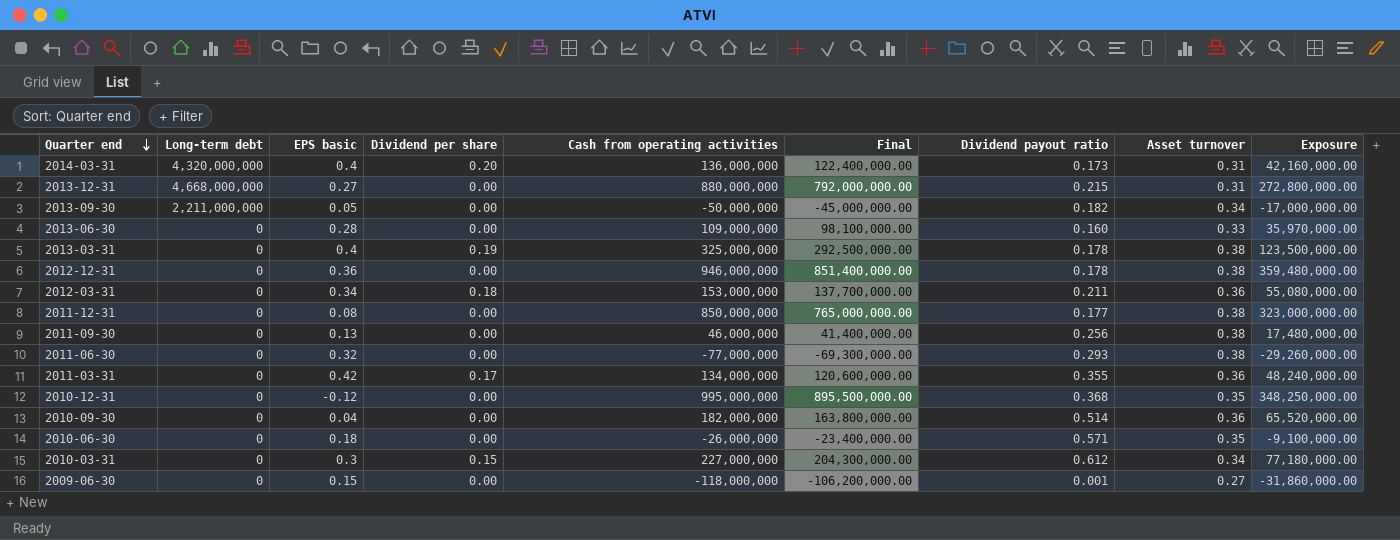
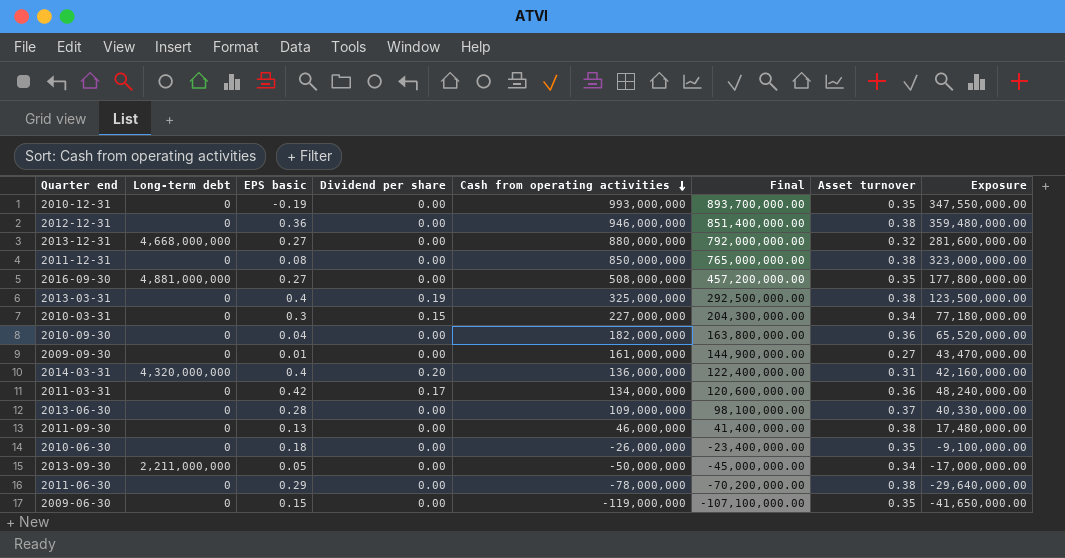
row order: Quarter end descending -> Cash from operating activities descending
column Dividend payout ratio | position: 7 -> none
row 2012-03-31: 0 | 0.34 | 0.18 | 153,000,000 | 137,700,000.00 | 0.211 | 0.36 | 55,080,000.00 -> none
2010-12-31 | EPS basic: -0.12 -> -0.19
2010-12-31 | Cash from operating activities: 995,000,000 -> 993,000,000
2010-12-31 | Final: 895,500,000.00 -> 893,700,000.00
2010-12-31 | Exposure: 348,250,000.00 -> 347,550,000.00
2013-12-31 | Asset turnover: 0.31 -> 0.32
2013-12-31 | Exposure: 272,800,000.00 -> 281,600,000.00
row 2016-09-30: none -> 4,881,000,000 | 0.27 | 0.00 | 508,000,000 | 457,200,000.00 | 0.35 | 177,800,000.00
row 2009-09-30: none -> 0 | 0.01 | 0.00 | 161,000,000 | 144,900,000.00 | 0.27 | 43,470,000.00
2013-06-30 | Asset turnover: 0.33 -> 0.37
2013-06-30 | Exposure: 35,970,000.00 -> 40,330,000.00
2011-06-30 | EPS basic: 0.32 -> 0.29
2011-06-30 | Cash from operating activities: -77,000,000 -> -78,000,000
2011-06-30 | Final: -69,300,000.00 -> -70,200,000.00
2011-06-30 | Exposure: -29,260,000.00 -> -29,640,000.00
2009-06-30 | Cash from operating activities: -118,000,000 -> -119,000,000
2009-06-30 | Final: -106,200,000.00 -> -107,100,000.00
2009-06-30 | Asset turnover: 0.27 -> 0.35
2009-06-30 | Exposure: -31,860,000.00 -> -41,650,000.00

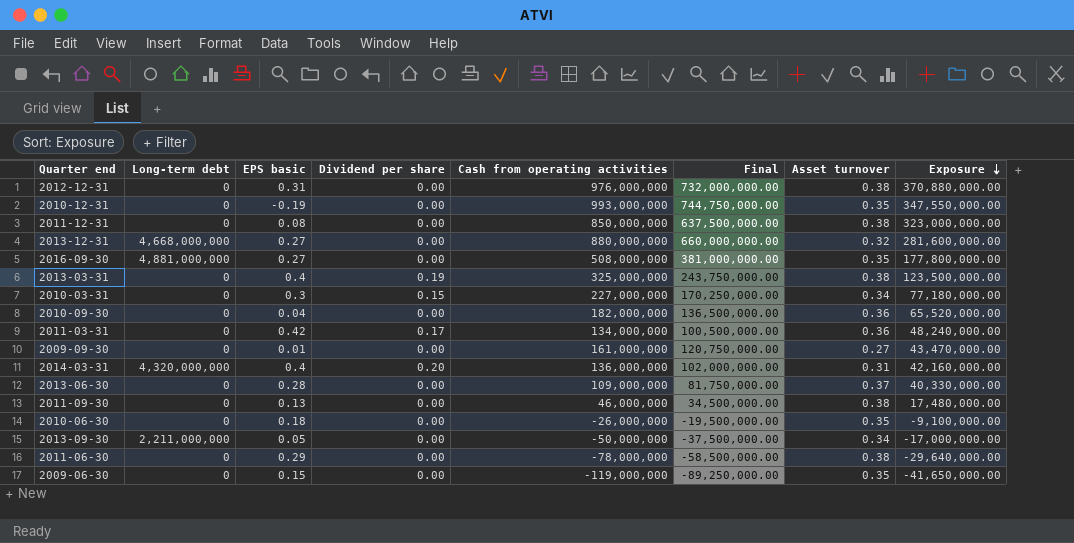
row order: Cash from operating activities descending -> Exposure descending
column Final | formula: [Cash from operating activities] * 0.9 -> [Cash from operating activities] * 0.75
2012-12-31 | EPS basic: 0.36 -> 0.31
2012-12-31 | Cash from operating activities: 946,000,000 -> 976,000,000
2012-12-31 | Exposure: 359,480,000.00 -> 370,880,000.00

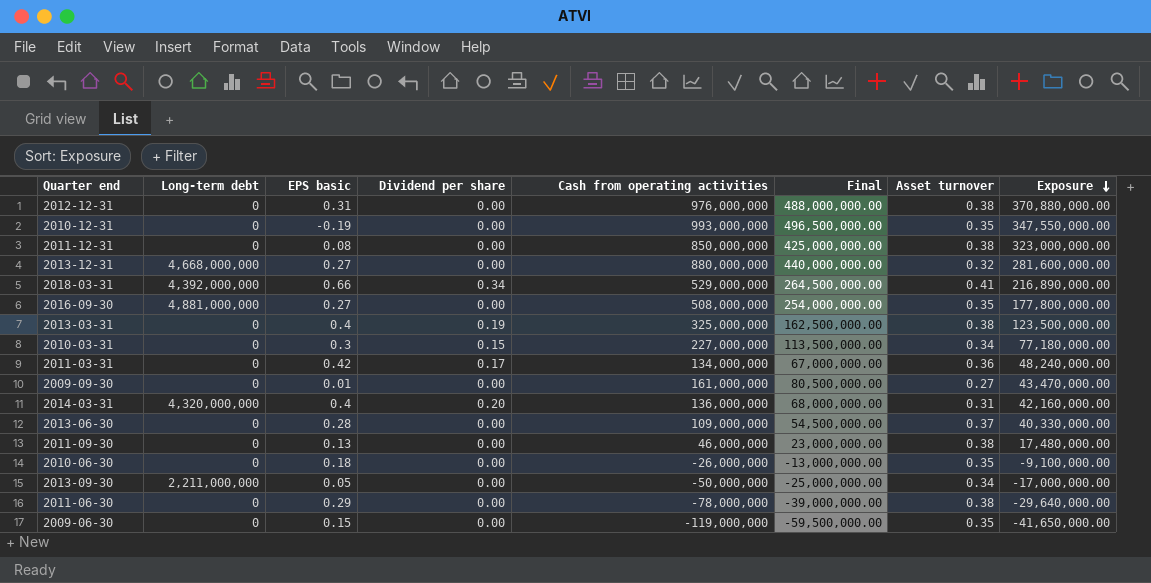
column Final | formula: [Cash from operating activities] * 0.75 -> [Cash from operating activities] * 0.5
row 2010-09-30: 0 | 0.04 | 0.00 | 182,000,000 | 136,500,000.00 | 0.36 | 65,520,000.00 -> none
row 2018-03-31: none -> 4,392,000,000 | 0.66 | 0.34 | 529,000,000 | 264,500,000.00 | 0.41 | 216,890,000.00

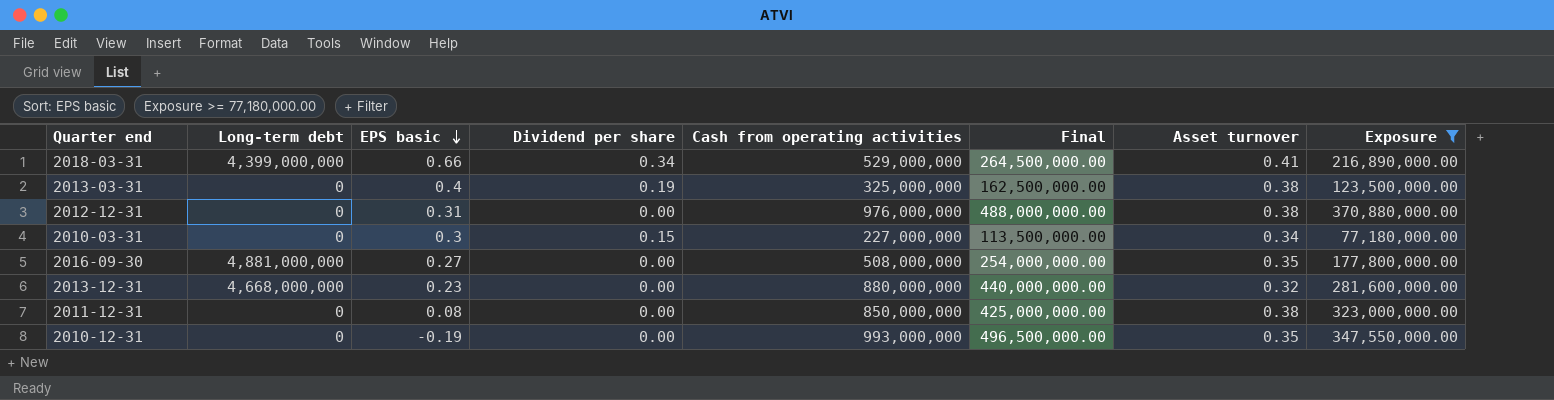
filter: none -> Exposure >= 77,180,000.00
row order: Exposure descending -> EPS basic descending
2018-03-31 | Long-term debt: 4,392,000,000 -> 4,399,000,000
2013-12-31 | EPS basic: 0.27 -> 0.23

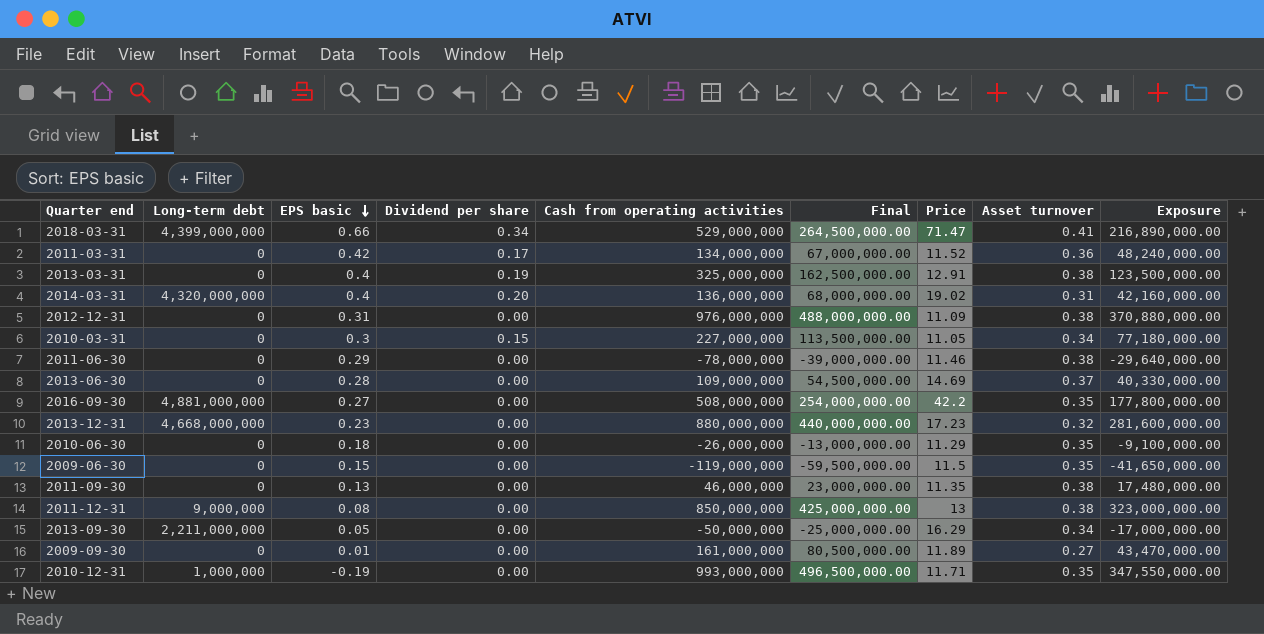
filter: Exposure >= 77,180,000.00 -> none
column Price | position: none -> 7
2011-12-31 | Long-term debt: 0 -> 9,000,000
2010-12-31 | Long-term debt: 0 -> 1,000,000

